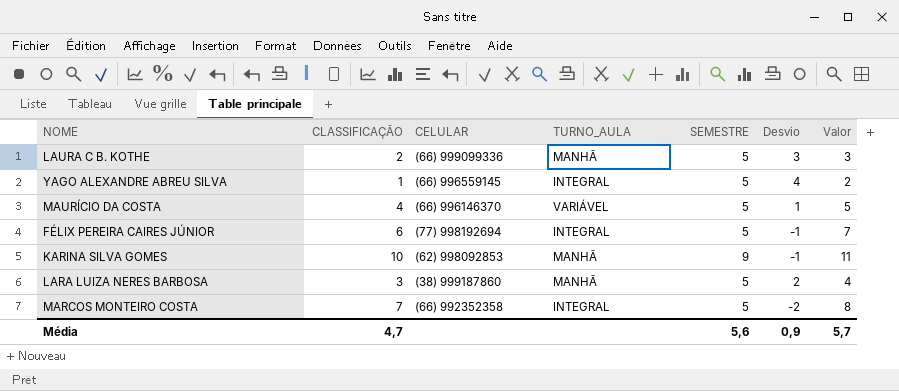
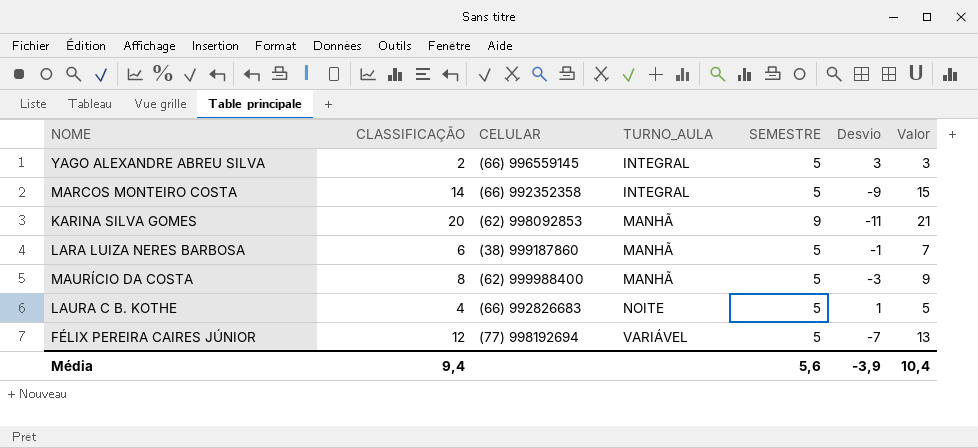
row order: none -> TURNO_AULA ascending
YAGO ALEXANDRE ABREU SILVA | CLASSIFICAÇÃO: 1 -> 2
YAGO ALEXANDRE ABREU SILVA | Desvio: 4 -> 3
YAGO ALEXANDRE ABREU SILVA | Valor: 2 -> 3
MARCOS MONTEIRO COSTA | CLASSIFICAÇÃO: 7 -> 14
MARCOS MONTEIRO COSTA | Desvio: -2 -> -9
MARCOS MONTEIRO COSTA | Valor: 8 -> 15
KARINA SILVA GOMES | CLASSIFICAÇÃO: 10 -> 20
KARINA SILVA GOMES | Desvio: -1 -> -11
KARINA SILVA GOMES | Valor: 11 -> 21
LARA LUIZA NERES BARBOSA | CLASSIFICAÇÃO: 3 -> 6
LARA LUIZA NERES BARBOSA | Desvio: 2 -> -1
LARA LUIZA NERES BARBOSA | Valor: 4 -> 7
MAURÍCIO DA COSTA | CLASSIFICAÇÃO: 4 -> 8
MAURÍCIO DA COSTA | CELULAR: (66) 996146370 -> (62) 999988400
MAURÍCIO DA COSTA | TURNO_AULA: VARIÁVEL -> MANHÃ
MAURÍCIO DA COSTA | Desvio: 1 -> -3
MAURÍCIO DA COSTA | Valor: 5 -> 9
LAURA C B. KOTHE | CLASSIFICAÇÃO: 2 -> 4
LAURA C B. KOTHE | CELULAR: (66) 999099336 -> (66) 992826683
LAURA C B. KOTHE | TURNO_AULA: MANHÃ -> NOITE
LAURA C B. KOTHE | Desvio: 3 -> 1
LAURA C B. KOTHE | Valor: 3 -> 5
FÉLIX PEREIRA CAIRES JÚNIOR | CLASSIFICAÇÃO: 6 -> 12
FÉLIX PEREIRA CAIRES JÚNIOR | TURNO_AULA: INTEGRAL -> VARIÁVEL
FÉLIX PEREIRA CAIRES JÚNIOR | Desvio: -1 -> -7
FÉLIX PEREIRA CAIRES JÚNIOR | Valor: 7 -> 13
Média | CLASSIFICAÇÃO: 4,7 -> 9,4
Média | Desvio: 0,9 -> -3,9
Média | Valor: 5,7 -> 10,4

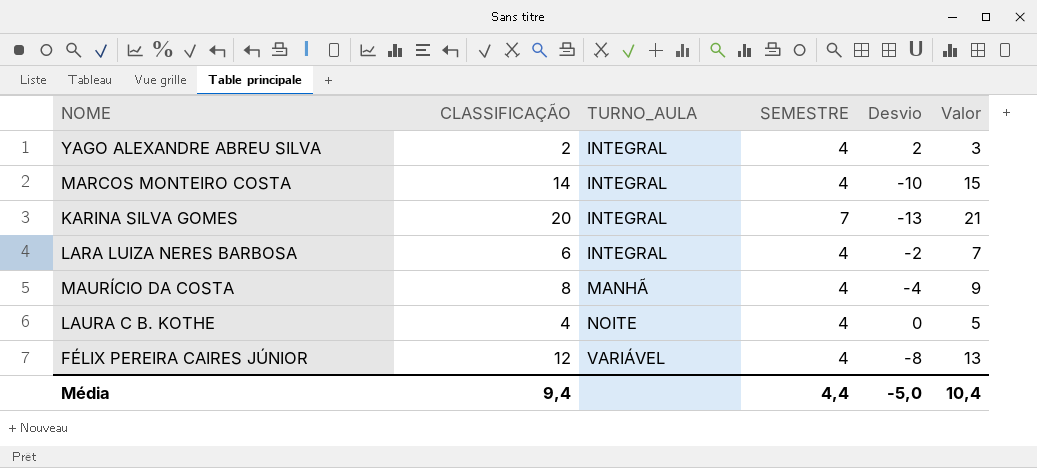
column CELULAR | position: 3 -> none
YAGO ALEXANDRE ABREU SILVA | SEMESTRE: 5 -> 4
YAGO ALEXANDRE ABREU SILVA | Desvio: 3 -> 2
MARCOS MONTEIRO COSTA | SEMESTRE: 5 -> 4
MARCOS MONTEIRO COSTA | Desvio: -9 -> -10
KARINA SILVA GOMES | TURNO_AULA: MANHÃ -> INTEGRAL
KARINA SILVA GOMES | SEMESTRE: 9 -> 7
KARINA SILVA GOMES | Desvio: -11 -> -13
LARA LUIZA NERES BARBOSA | TURNO_AULA: MANHÃ -> INTEGRAL
LARA LUIZA NERES BARBOSA | SEMESTRE: 5 -> 4
LARA LUIZA NERES BARBOSA | Desvio: -1 -> -2
MAURÍCIO DA COSTA | SEMESTRE: 5 -> 4
MAURÍCIO DA COSTA | Desvio: -3 -> -4
LAURA C B. KOTHE | SEMESTRE: 5 -> 4
LAURA C B. KOTHE | Desvio: 1 -> 0
FÉLIX PEREIRA CAIRES JÚNIOR | SEMESTRE: 5 -> 4
FÉLIX PEREIRA CAIRES JÚNIOR | Desvio: -7 -> -8
Média | SEMESTRE: 5,6 -> 4,4
Média | Desvio: -3,9 -> -5,0

